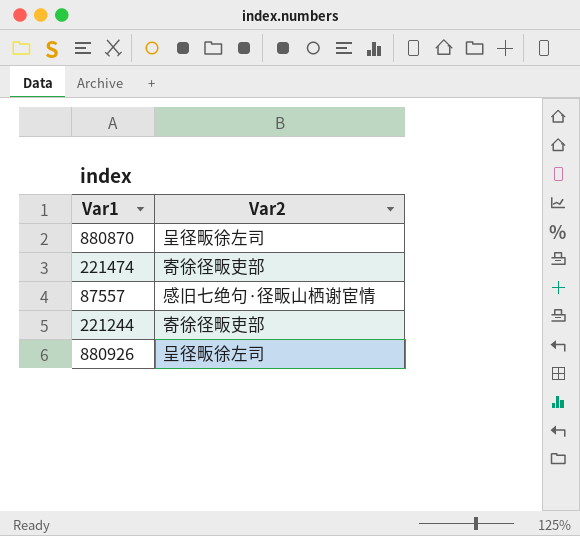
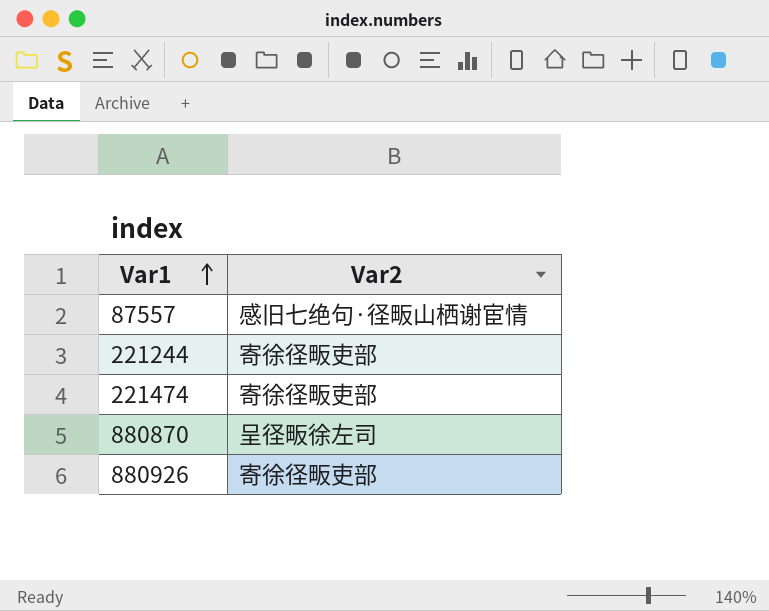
row order: none -> Var1 ascending
880926 | Var2: 呈径畈徐左司 -> 寄徐径畈吏部

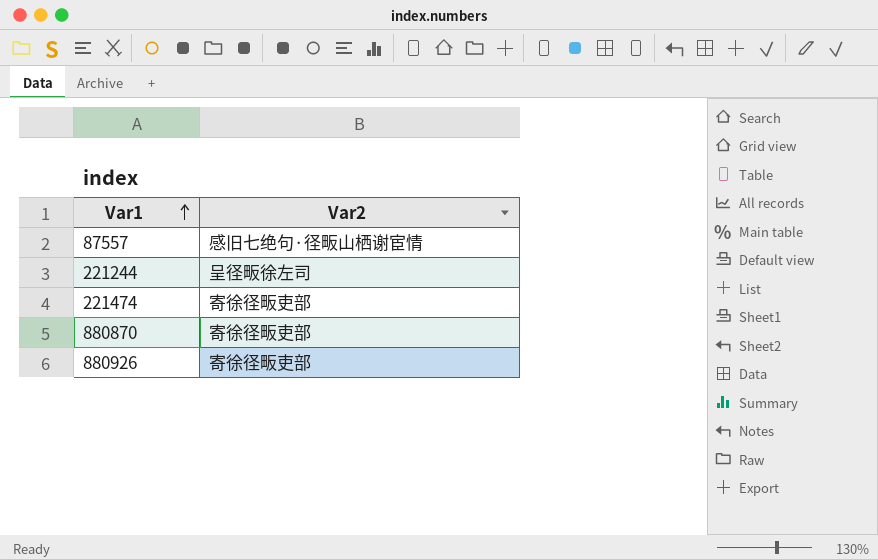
221244 | Var2: 寄徐径畈吏部 -> 呈径畈徐左司
880870 | Var2: 呈径畈徐左司 -> 寄徐径畈吏部

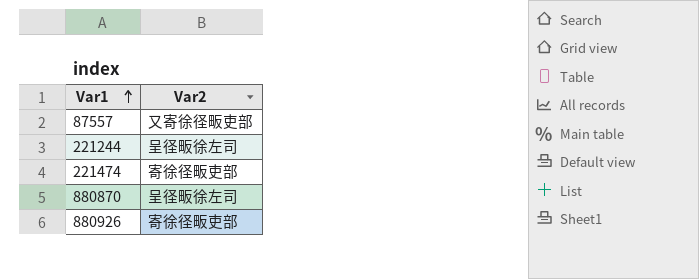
87557 | Var2: 感旧七绝句·径畈山栖谢宦情 -> 又寄徐径畈吏部
880870 | Var2: 寄徐径畈吏部 -> 呈径畈徐左司

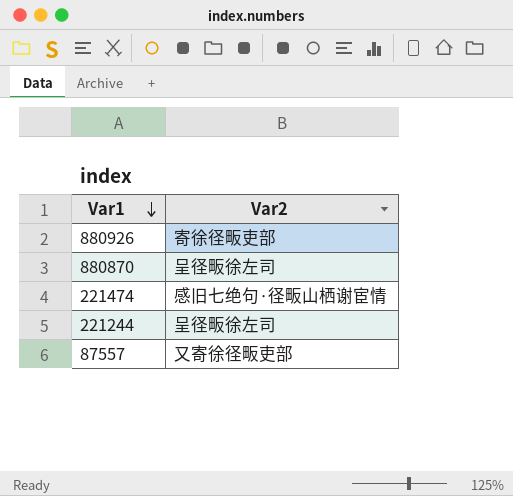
row order: Var1 ascending -> Var1 descending
221474 | Var2: 寄徐径畈吏部 -> 感旧七绝句·径畈山栖谢宦情

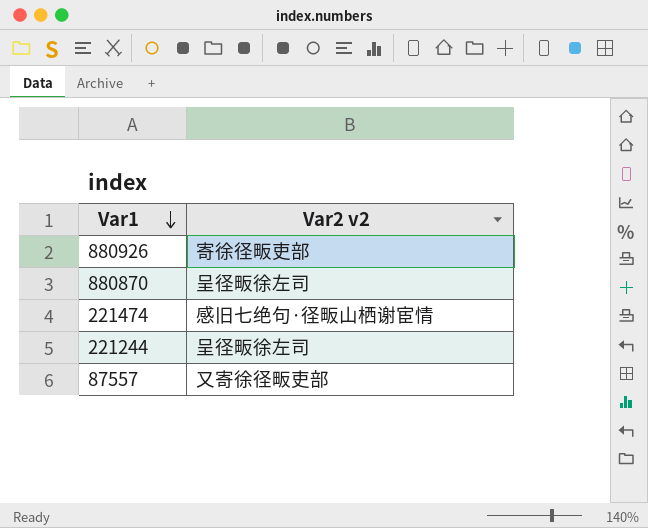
column name: Var2 -> Var2 v2

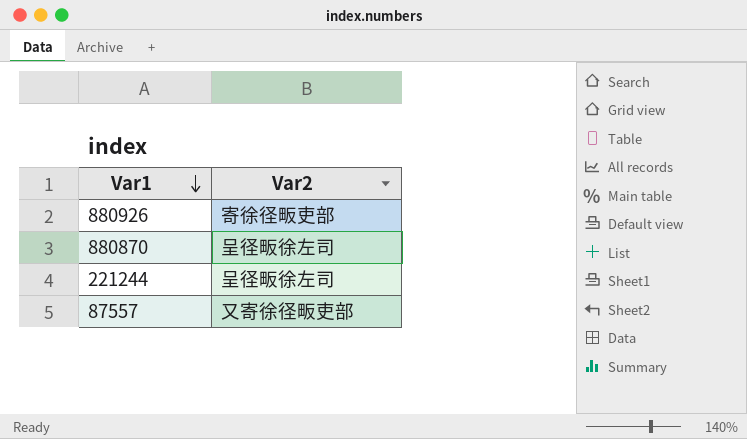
column name: Var2 v2 -> Var2
row 221474: 感旧七绝句·径畈山栖谢宦情 -> none

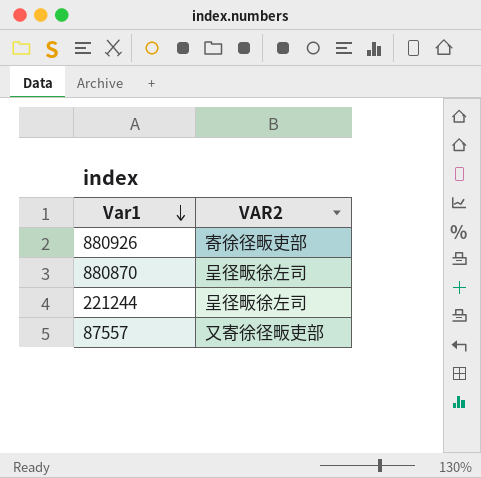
column name: Var2 -> VAR2

